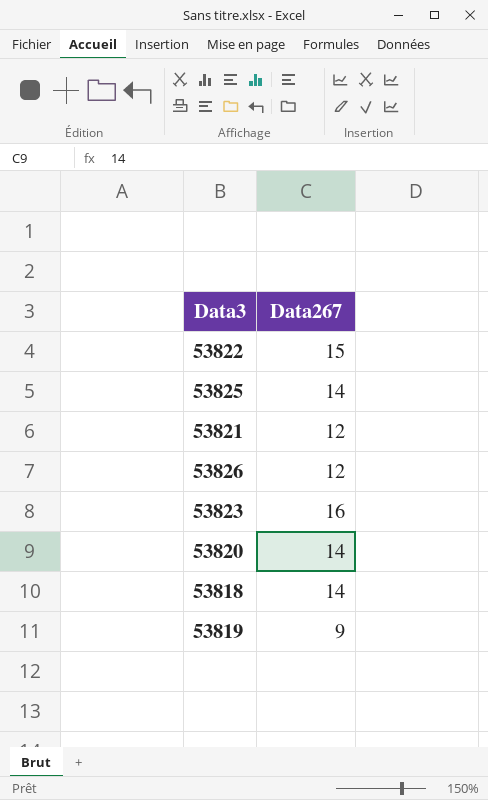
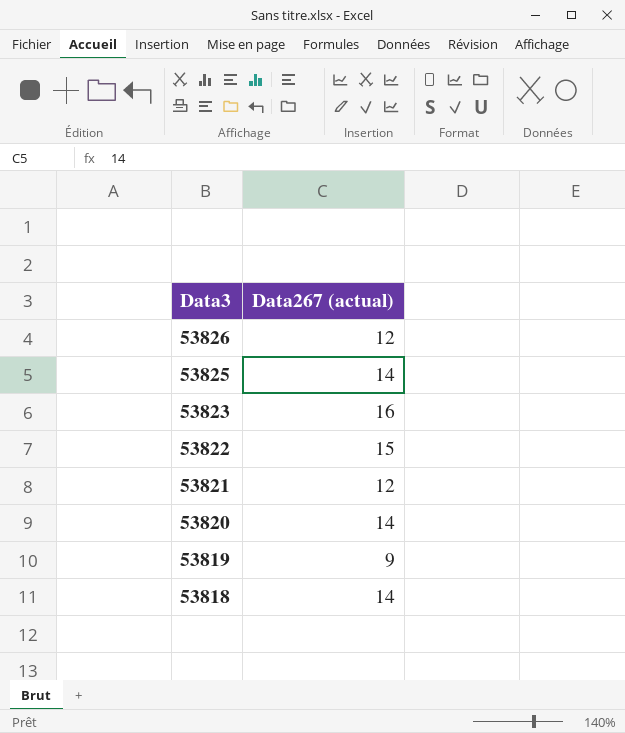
row order: none -> Data3 descending
column name: Data267 -> Data267 (actual)

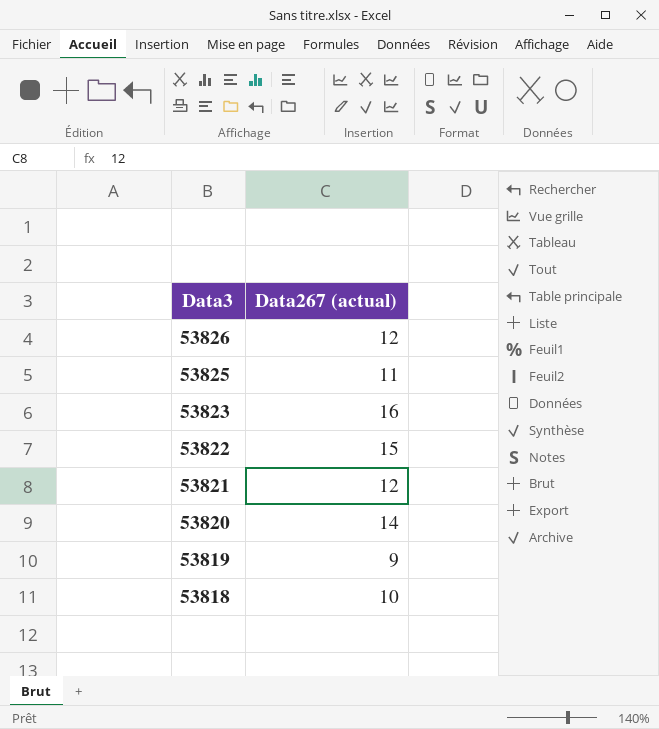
53825 | Data267 (actual): 14 -> 11
53818 | Data267 (actual): 14 -> 10

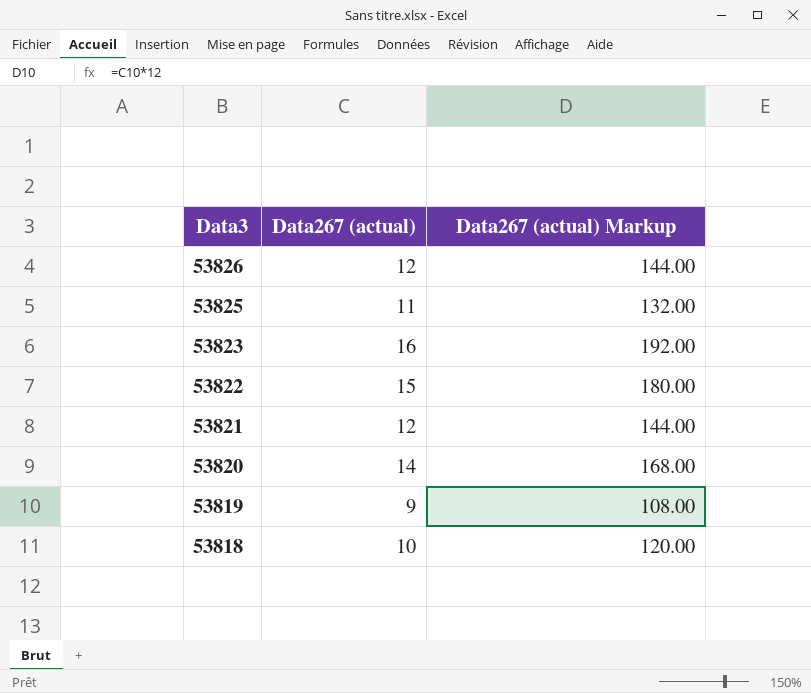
column Data267 (actual) Markup | formula: none -> [Data267 (actual)] * 12

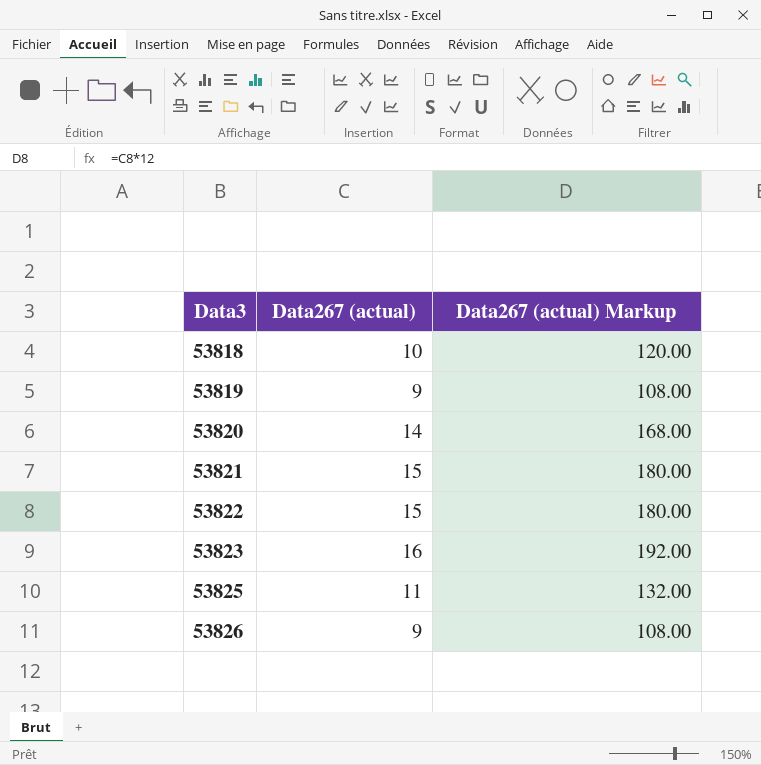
row order: Data3 descending -> Data3 ascending
53821 | Data267 (actual): 12 -> 15
53821 | Data267 (actual) Markup: 144.00 -> 180.00
53826 | Data267 (actual): 12 -> 9
53826 | Data267 (actual) Markup: 144.00 -> 108.00

